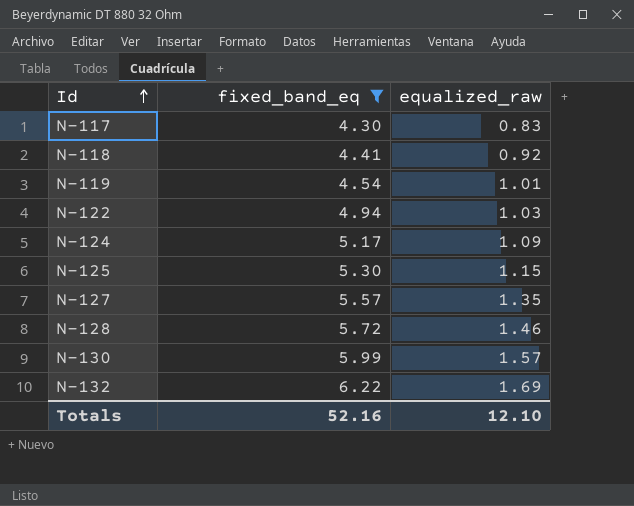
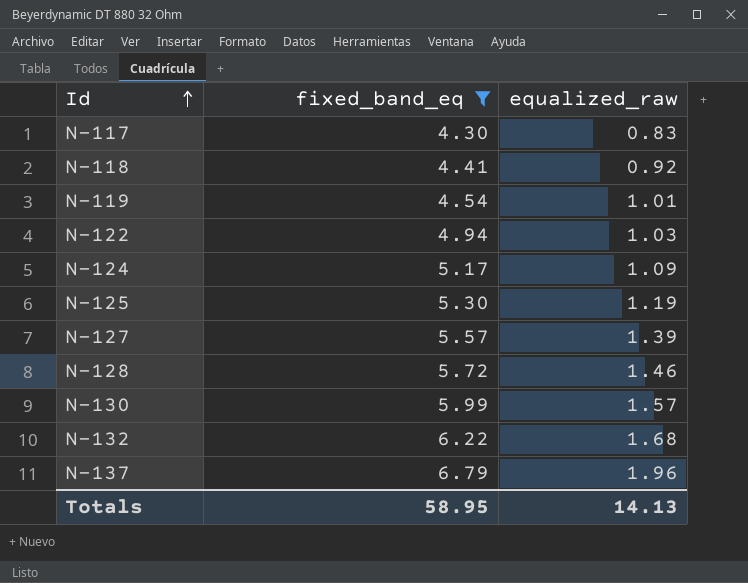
N-125 | equalized_raw: 1.15 -> 1.19
N-127 | equalized_raw: 1.35 -> 1.39
N-132 | equalized_raw: 1.69 -> 1.68
row N-137: none -> 6.79 | 1.96
Totals | fixed_band_eq: 52.16 -> 58.95
Totals | equalized_raw: 12.10 -> 14.13

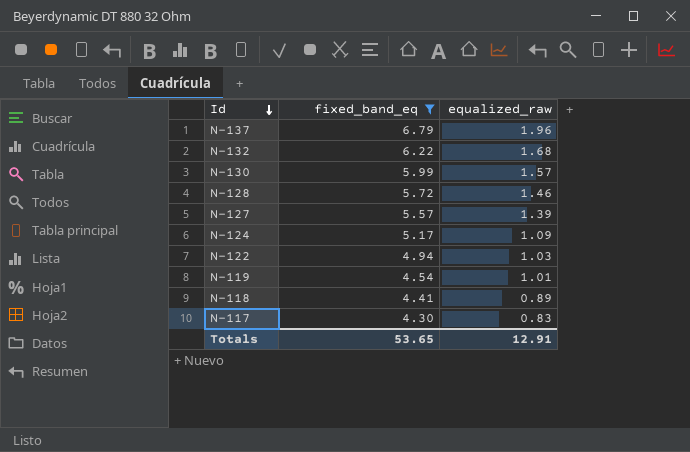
row order: Id ascending -> Id descending
row N-125: 5.30 | 1.19 -> none
N-118 | equalized_raw: 0.92 -> 0.89
Totals | fixed_band_eq: 58.95 -> 53.65
Totals | equalized_raw: 14.13 -> 12.91

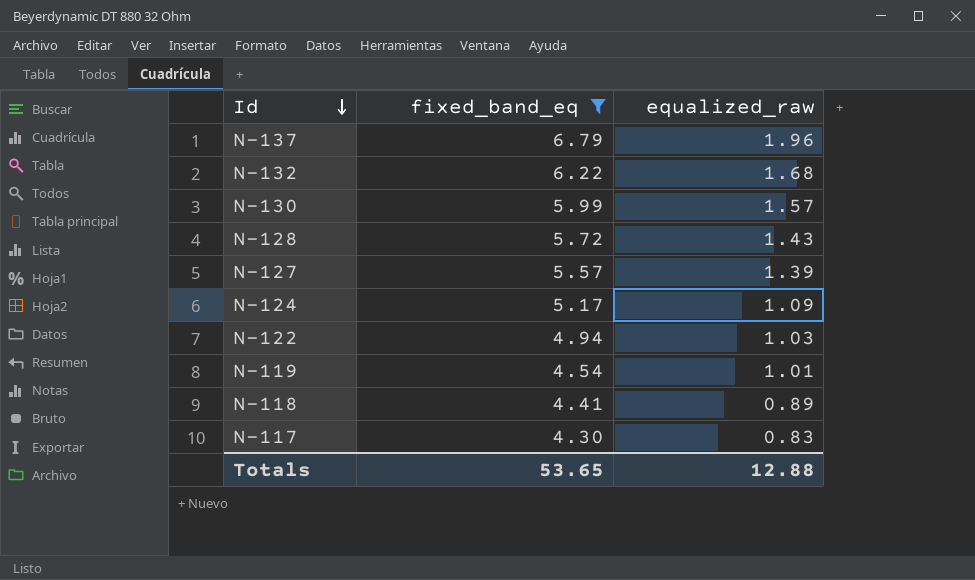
N-128 | equalized_raw: 1.46 -> 1.43
Totals | equalized_raw: 12.91 -> 12.88

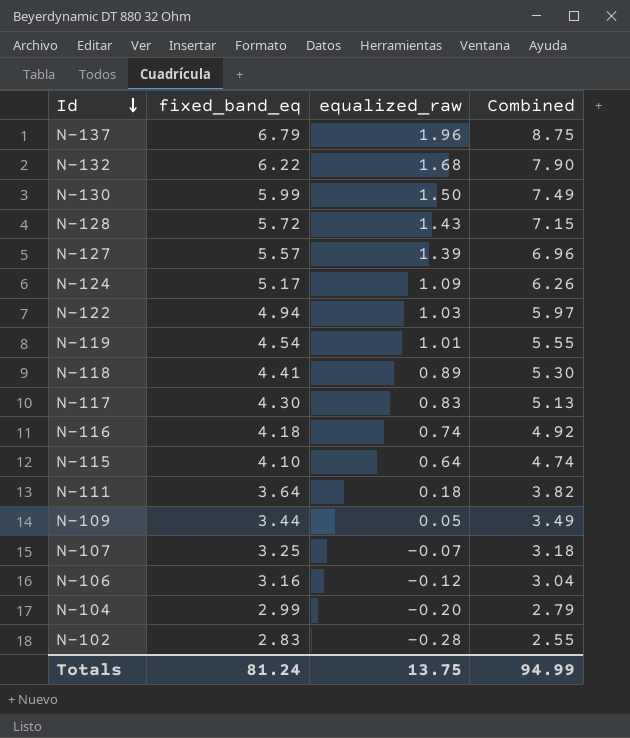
filter: fixed_band_eq >= 4.30 -> none
column Combined | formula: none -> [fixed_band_eq] + [equalized_raw]
N-130 | equalized_raw: 1.57 -> 1.50
Totals | fixed_band_eq: 53.65 -> 81.24
Totals | equalized_raw: 12.88 -> 13.75

